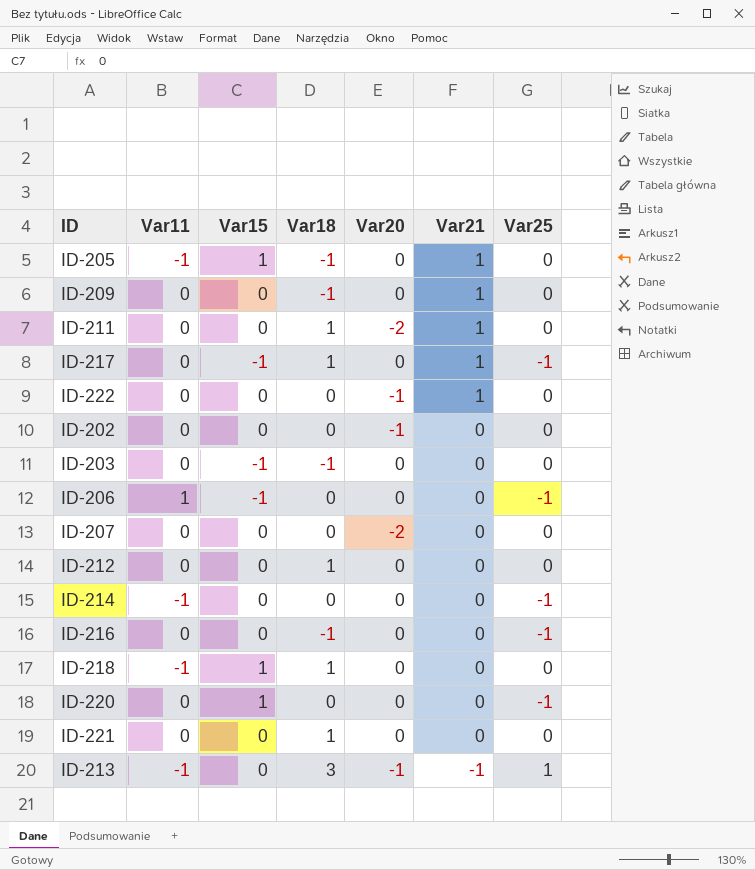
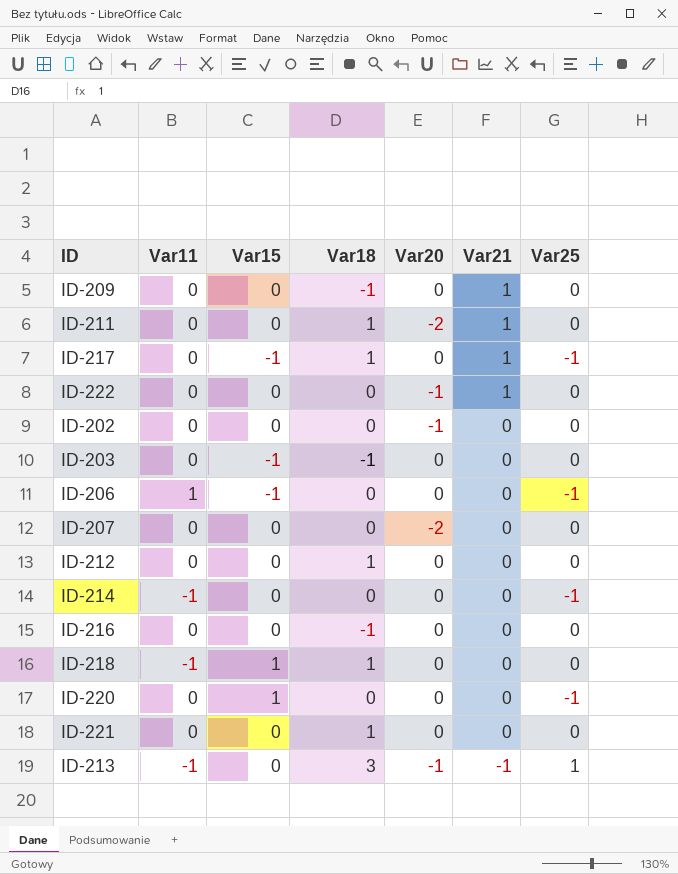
row ID-205: -1 | 1 | -1 | 0 | 1 | 0 -> none
ID-216 | Var25: -1 -> 0

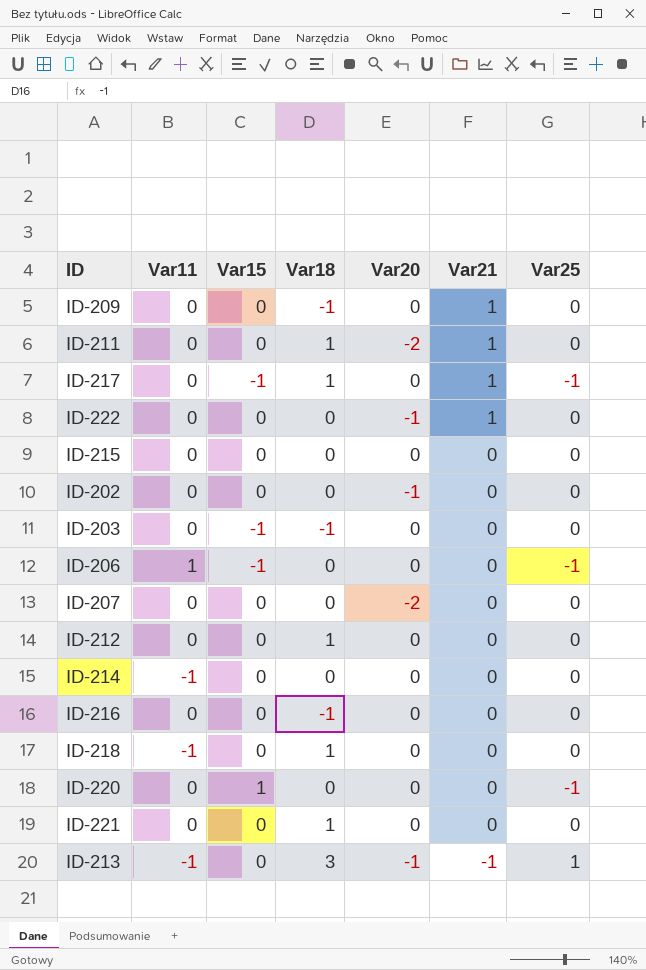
row ID-215: none -> 0 | 0 | 0 | 0 | 0 | 0
ID-214 | Var25: -1 -> 0
ID-218 | Var15: 1 -> 0

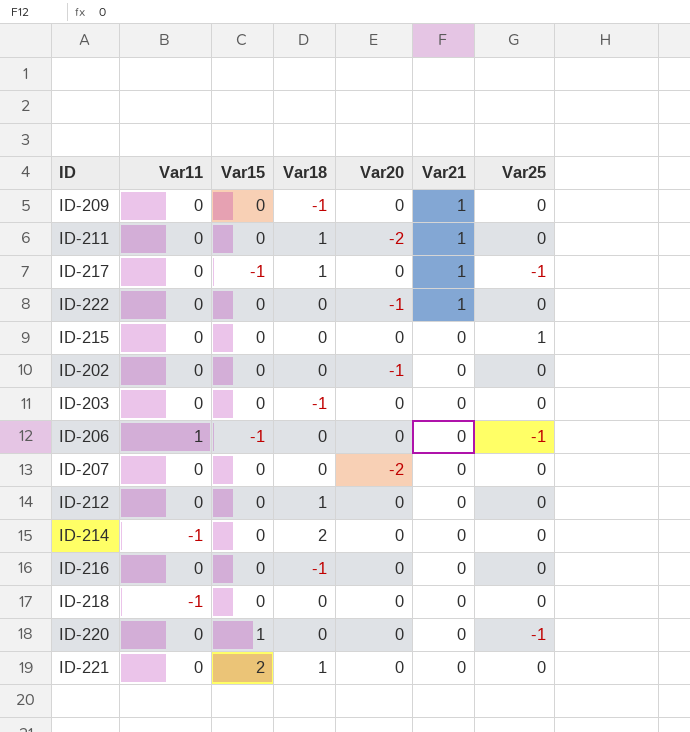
row ID-213: -1 | 0 | 3 | -1 | -1 | 1 -> none
ID-215 | Var25: 0 -> 1
ID-203 | Var15: -1 -> 0
ID-214 | Var18: 0 -> 2
ID-218 | Var18: 1 -> 0
ID-221 | Var15: 0 -> 2

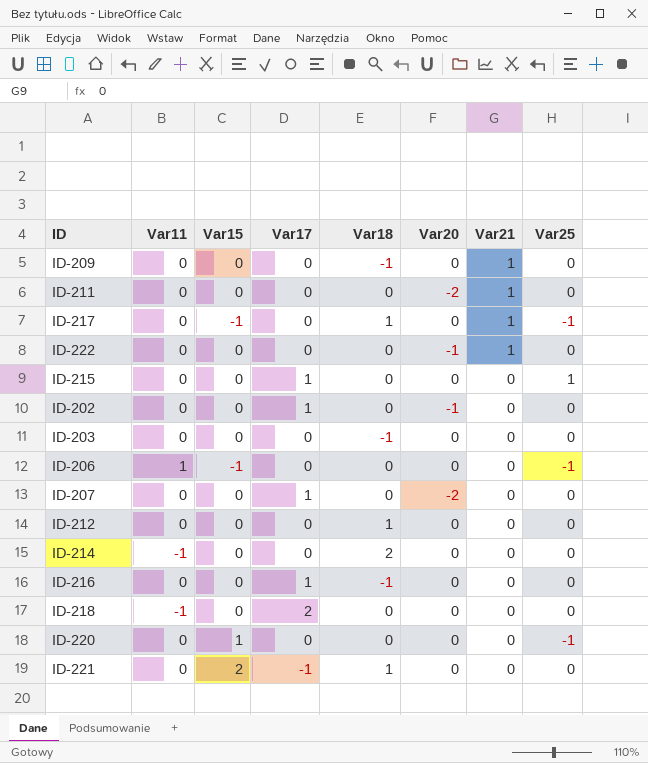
column Var17 | position: none -> 4
ID-211 | Var18: 1 -> 0

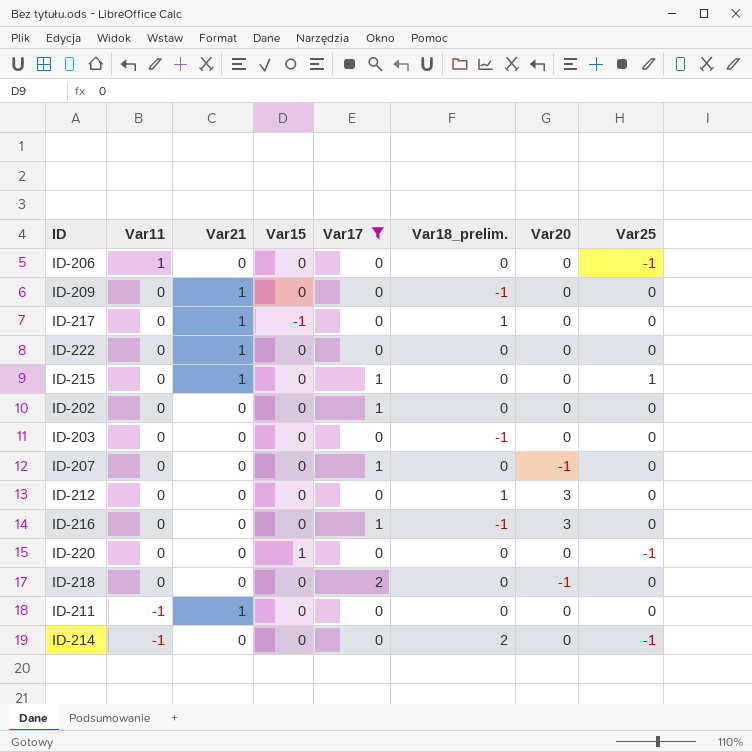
filter: none -> Var17 != -1
row order: Var21 descending -> Var11 descending
column Var21 | position: 7 -> 3
column name: Var18 -> Var18_prelim.
ID-206 | Var15: -1 -> 0
ID-217 | Var25: -1 -> 0
ID-222 | Var20: -1 -> 0
ID-215 | Var21: 0 -> 1
ID-202 | Var20: -1 -> 0
ID-207 | Var20: -2 -> -1
ID-212 | Var20: 0 -> 3
ID-216 | Var20: 0 -> 3
ID-218 | Var11: -1 -> 0
ID-218 | Var20: 0 -> -1
ID-211 | Var11: 0 -> -1
ID-211 | Var20: -2 -> 0
ID-214 | Var25: 0 -> -1

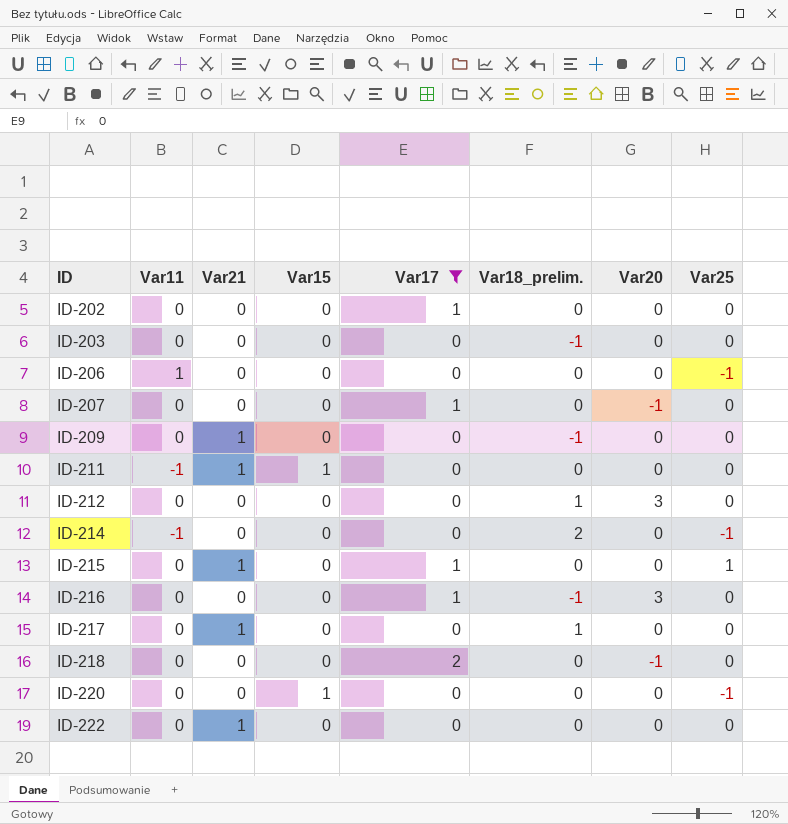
row order: Var11 descending -> ID ascending
ID-211 | Var15: 0 -> 1
ID-217 | Var15: -1 -> 0

